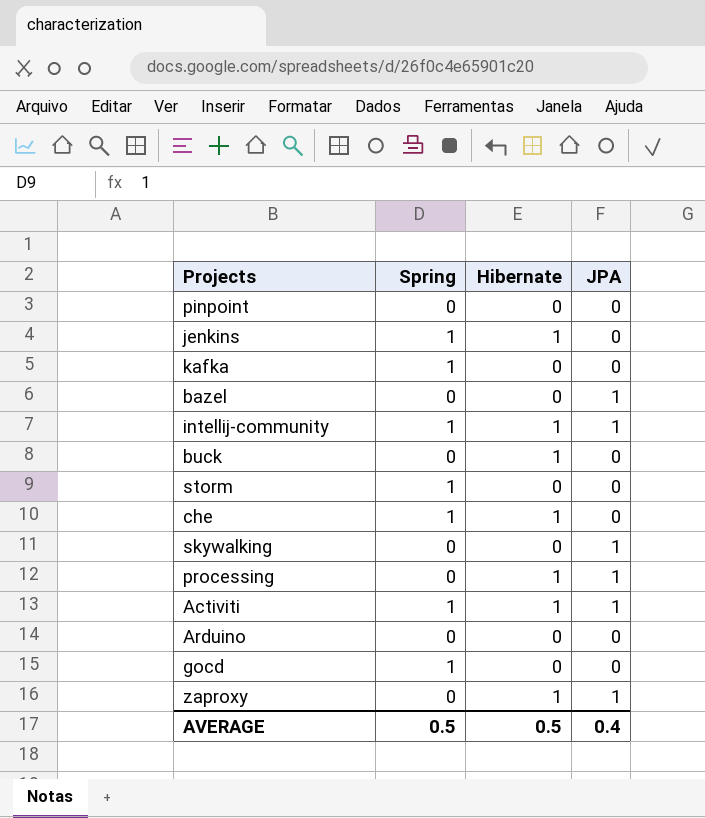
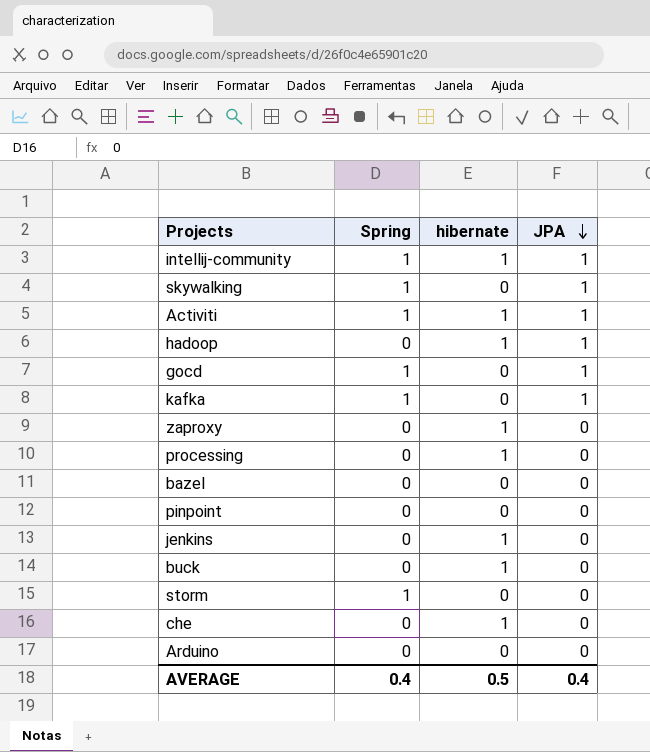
row order: none -> JPA descending
column name: Hibernate -> hibernate
skywalking | Spring: 0 -> 1
row hadoop: none -> 0 | 1 | 1
gocd | JPA: 0 -> 1
kafka | JPA: 0 -> 1
zaproxy | JPA: 1 -> 0
processing | JPA: 1 -> 0
bazel | JPA: 1 -> 0
jenkins | Spring: 1 -> 0
che | Spring: 1 -> 0
AVERAGE | Spring: 0.5 -> 0.4

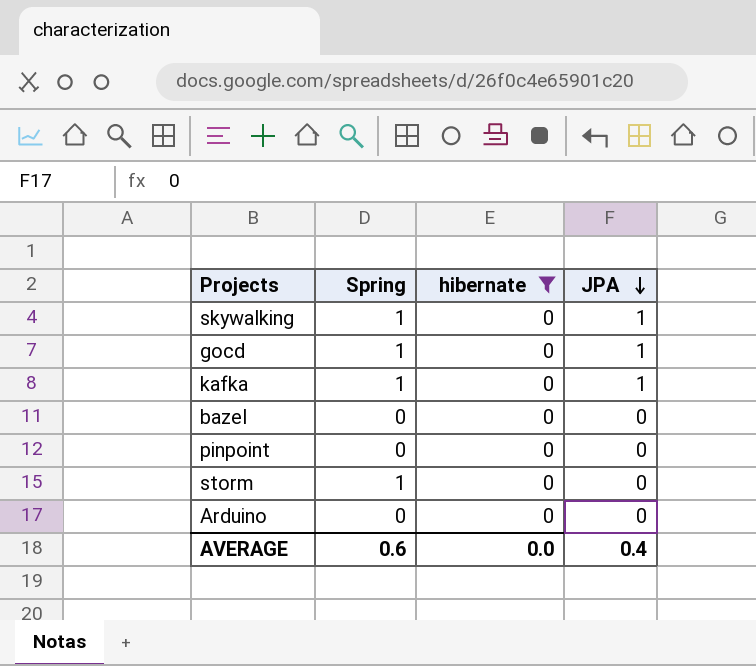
filter: none -> hibernate = 0
AVERAGE | Spring: 0.4 -> 0.6
AVERAGE | hibernate: 0.5 -> 0.0

